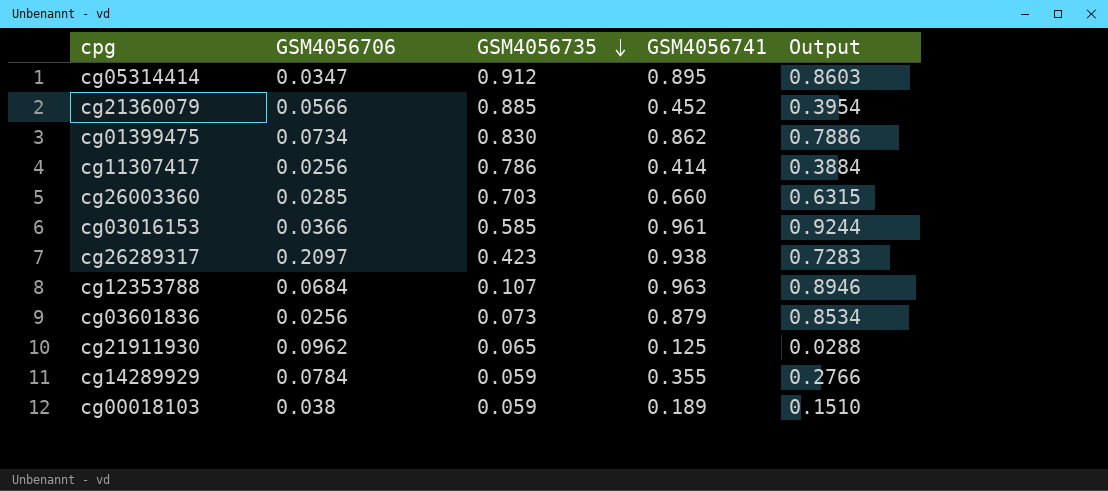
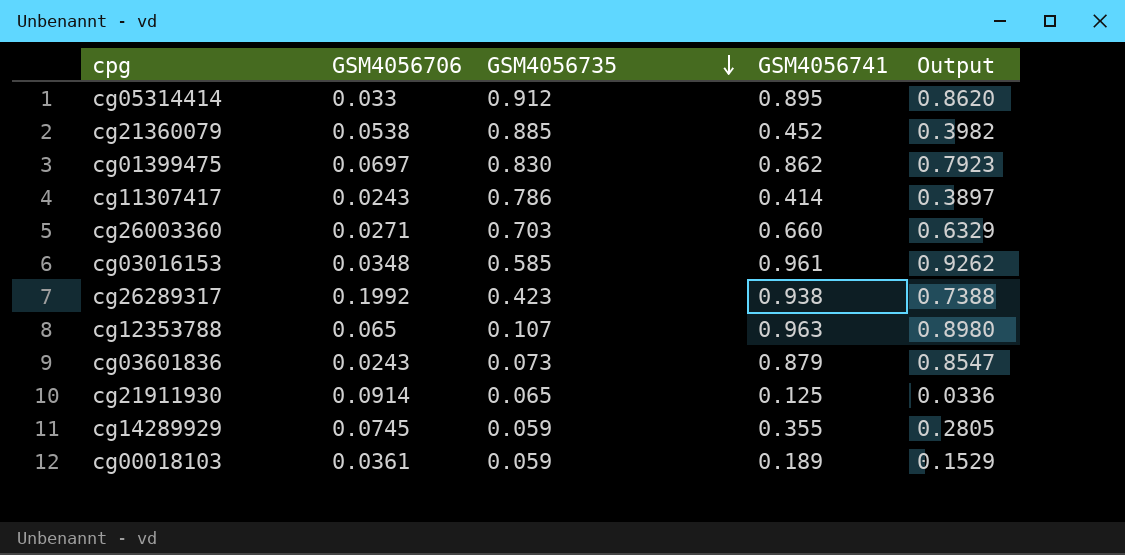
cg05314414 | GSM4056706: 0.0347 -> 0.033
cg05314414 | Output: 0.8603 -> 0.8620
cg21360079 | GSM4056706: 0.0566 -> 0.0538
cg21360079 | Output: 0.3954 -> 0.3982
cg01399475 | GSM4056706: 0.0734 -> 0.0697
cg01399475 | Output: 0.7886 -> 0.7923
cg11307417 | GSM4056706: 0.0256 -> 0.0243
cg11307417 | Output: 0.3884 -> 0.3897
cg26003360 | GSM4056706: 0.0285 -> 0.0271
cg26003360 | Output: 0.6315 -> 0.6329
cg03016153 | GSM4056706: 0.0366 -> 0.0348
cg03016153 | Output: 0.9244 -> 0.9262
cg26289317 | GSM4056706: 0.2097 -> 0.1992
cg26289317 | Output: 0.7283 -> 0.7388
cg12353788 | GSM4056706: 0.0684 -> 0.065
cg12353788 | Output: 0.8946 -> 0.8980
cg03601836 | GSM4056706: 0.0256 -> 0.0243
cg03601836 | Output: 0.8534 -> 0.8547
cg21911930 | GSM4056706: 0.0962 -> 0.0914
cg21911930 | Output: 0.0288 -> 0.0336
cg14289929 | GSM4056706: 0.0784 -> 0.0745
cg14289929 | Output: 0.2766 -> 0.2805
cg00018103 | GSM4056706: 0.038 -> 0.0361
cg00018103 | Output: 0.1510 -> 0.1529

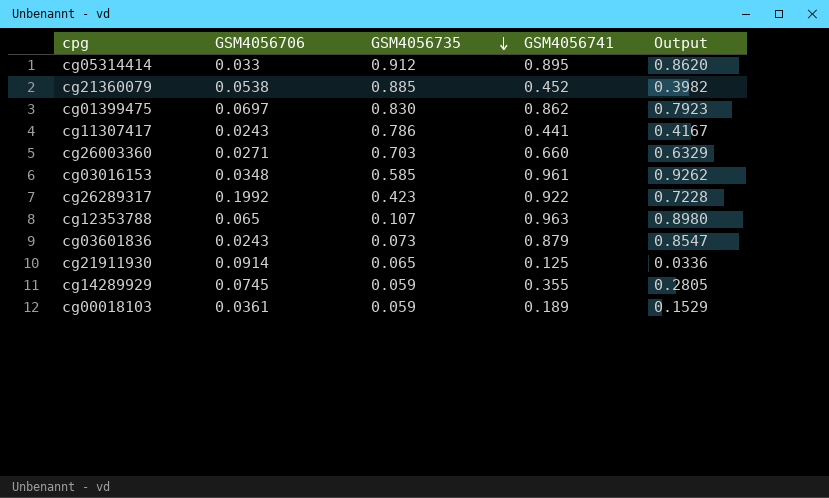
cg11307417 | GSM4056741: 0.414 -> 0.441
cg11307417 | Output: 0.3897 -> 0.4167
cg26289317 | GSM4056741: 0.938 -> 0.922
cg26289317 | Output: 0.7388 -> 0.7228

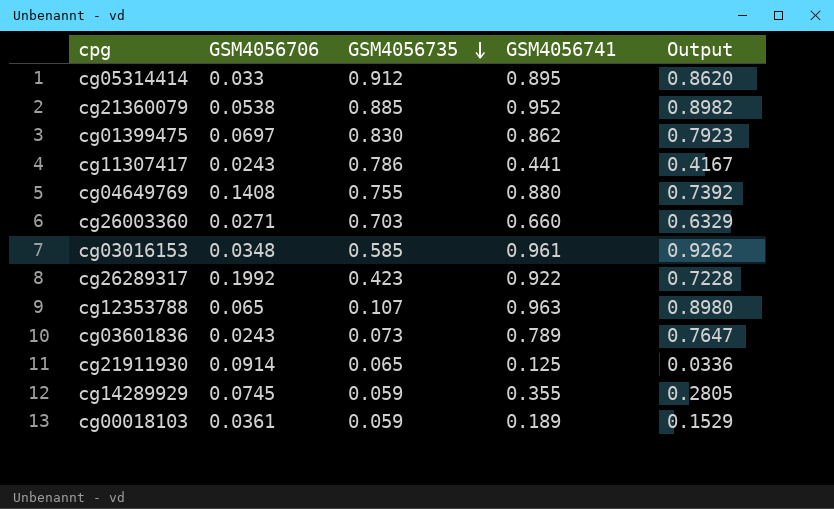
cg21360079 | GSM4056741: 0.452 -> 0.952
cg21360079 | Output: 0.3982 -> 0.8982
row cg04649769: none -> 0.1408 | 0.755 | 0.880 | 0.7392
cg03601836 | GSM4056741: 0.879 -> 0.789
cg03601836 | Output: 0.8547 -> 0.7647

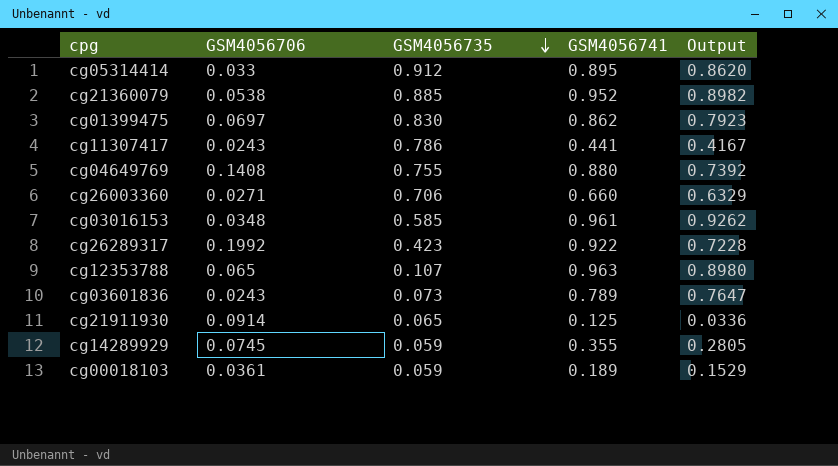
cg26003360 | GSM4056735: 0.703 -> 0.706

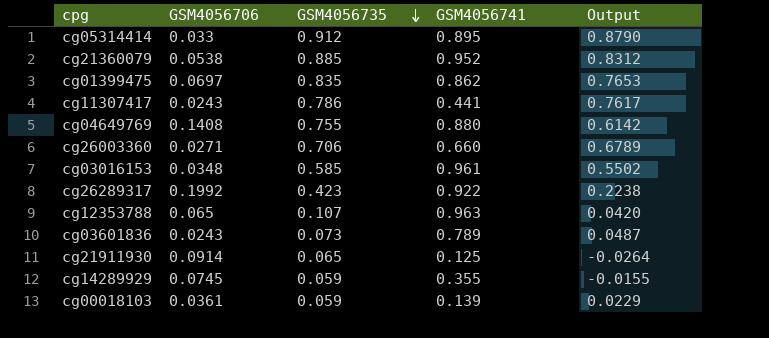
column Output | formula: [GSM4056741] - [GSM4056706] -> [GSM4056735] - [GSM4056706]
cg01399475 | GSM4056735: 0.830 -> 0.835
cg00018103 | GSM4056741: 0.189 -> 0.139

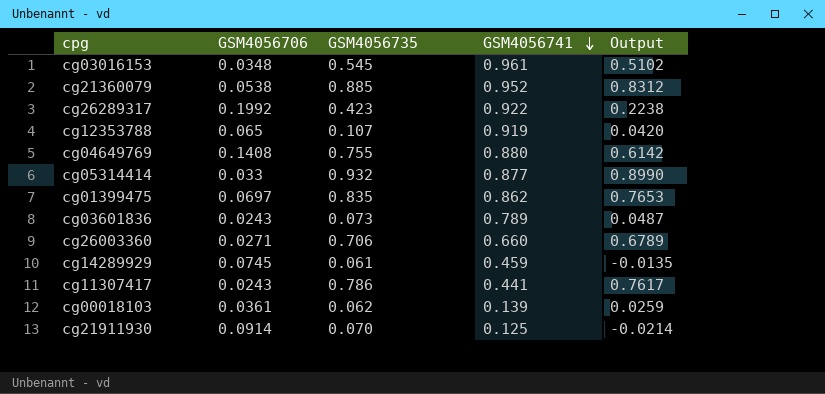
row order: GSM4056735 descending -> GSM4056741 descending
cg03016153 | GSM4056735: 0.585 -> 0.545
cg03016153 | Output: 0.5502 -> 0.5102
cg12353788 | GSM4056741: 0.963 -> 0.919
cg05314414 | GSM4056735: 0.912 -> 0.932
cg05314414 | GSM4056741: 0.895 -> 0.877
cg05314414 | Output: 0.8790 -> 0.8990
cg14289929 | GSM4056735: 0.059 -> 0.061
cg14289929 | GSM4056741: 0.355 -> 0.459
cg14289929 | Output: -0.0155 -> -0.0135
cg00018103 | GSM4056735: 0.059 -> 0.062
cg00018103 | Output: 0.0229 -> 0.0259
cg21911930 | GSM4056735: 0.065 -> 0.070
cg21911930 | Output: -0.0264 -> -0.0214

